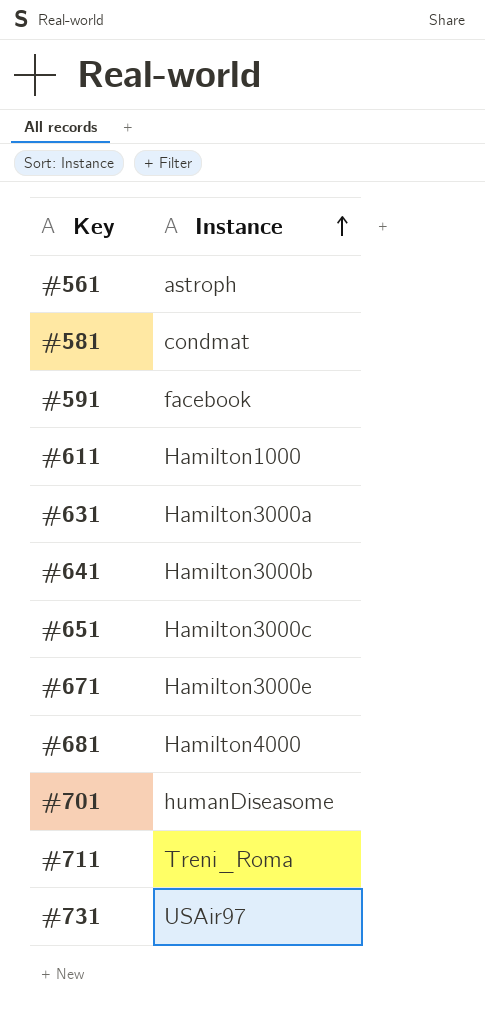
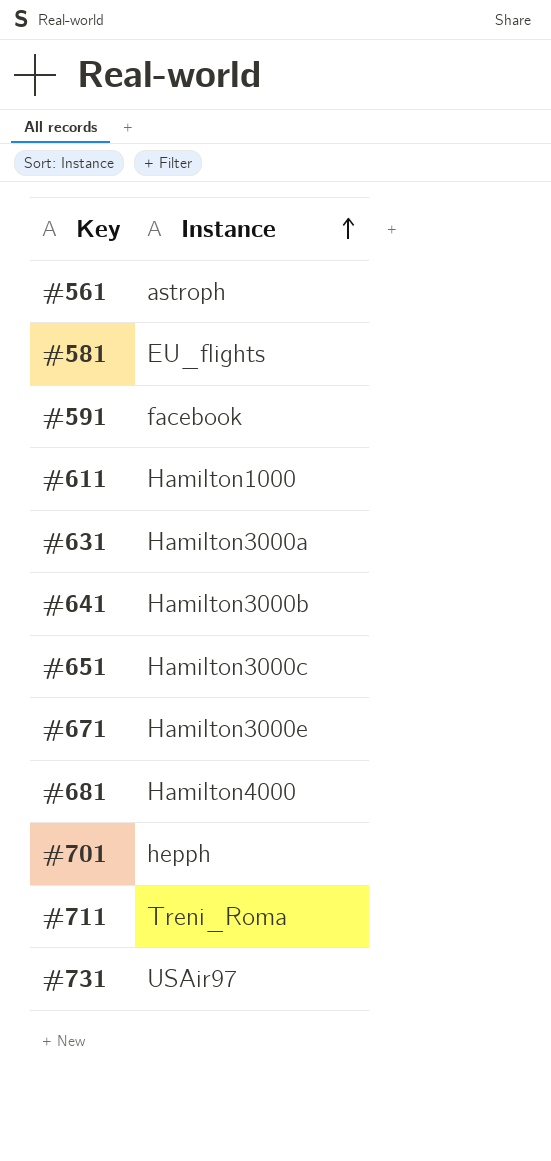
#581 | Instance: condmat -> EU_flights
#701 | Instance: humanDiseasome -> hepph

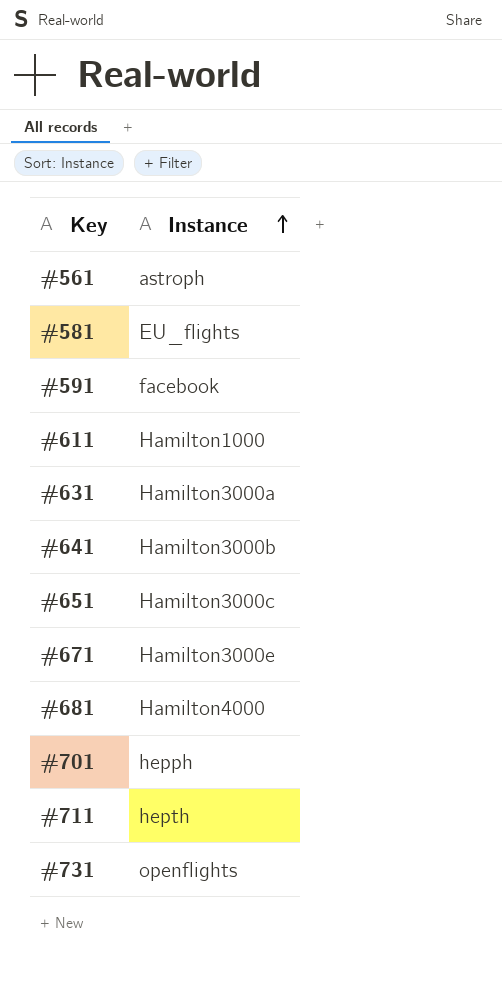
#711 | Instance: Treni_Roma -> hepth
#731 | Instance: USAir97 -> openflights

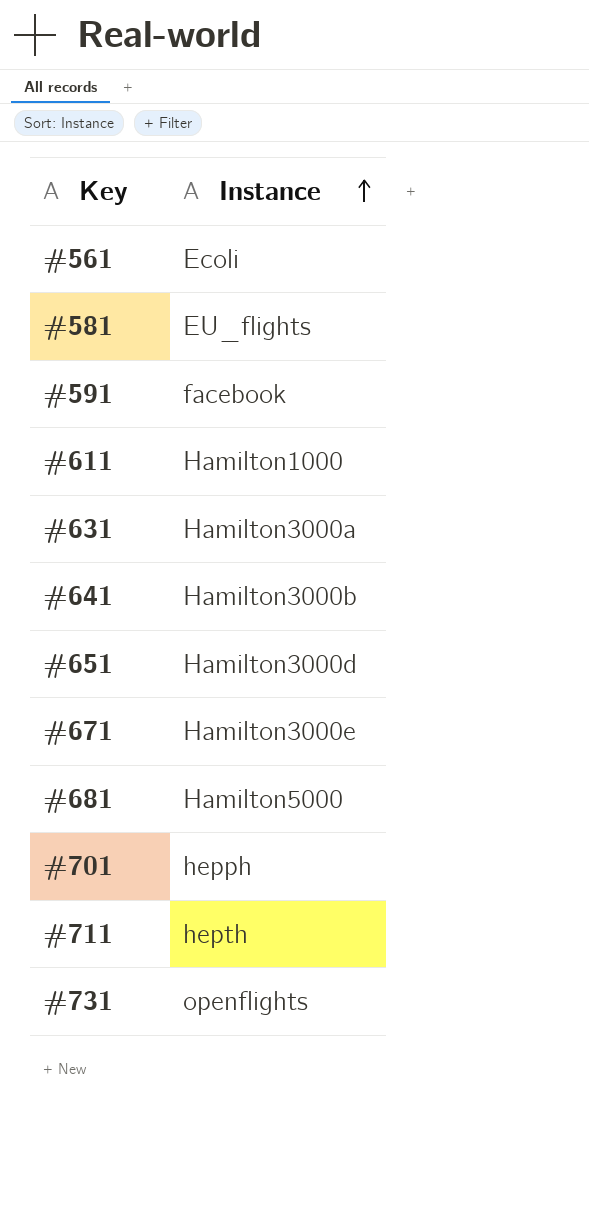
#561 | Instance: astroph -> Ecoli
#651 | Instance: Hamilton3000c -> Hamilton3000d
#681 | Instance: Hamilton4000 -> Hamilton5000

